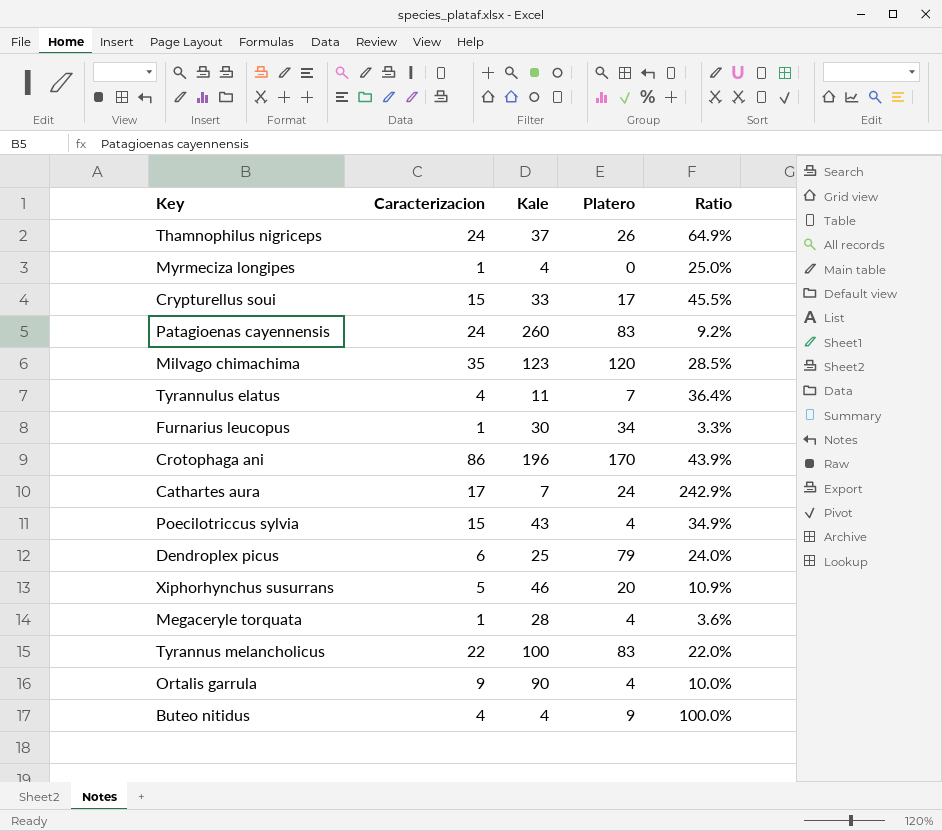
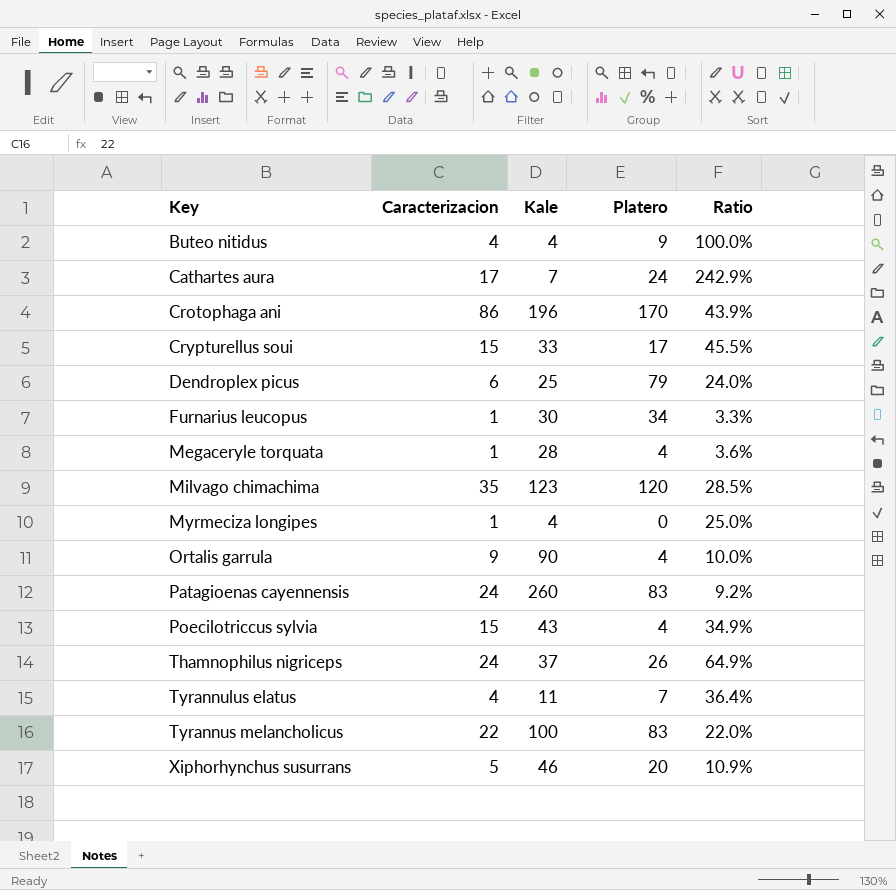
row order: none -> Key ascending

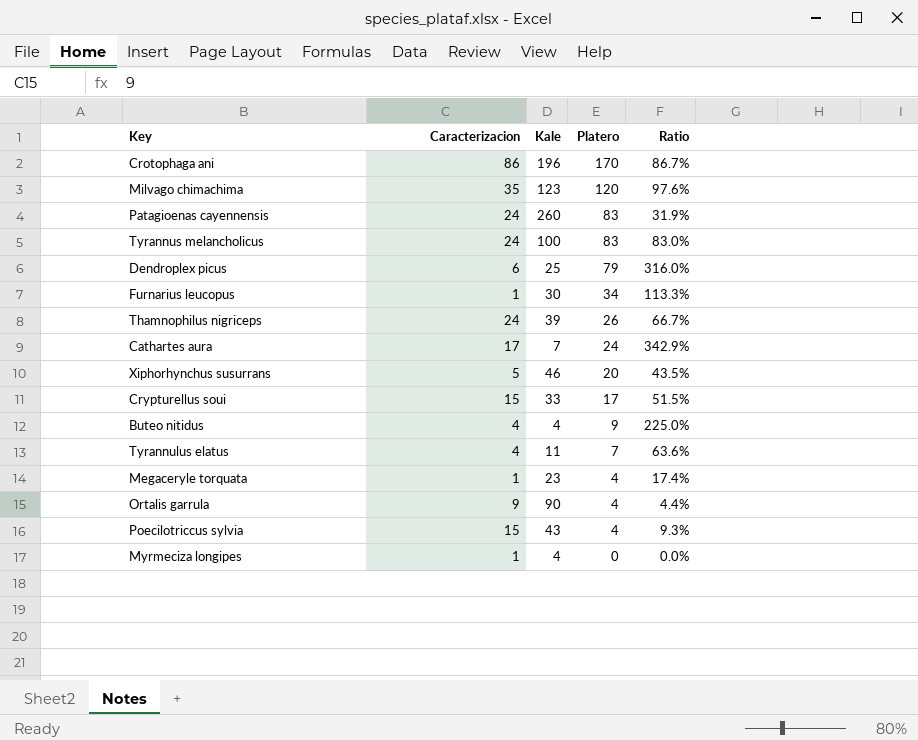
row order: Key ascending -> Platero descending
column Ratio | formula: [Caracterizacion] / [Kale] -> [Platero] / [Kale]
Tyrannus melancholicus | Caracterizacion: 22 -> 24
Thamnophilus nigriceps | Kale: 37 -> 39
Megaceryle torquata | Kale: 28 -> 23

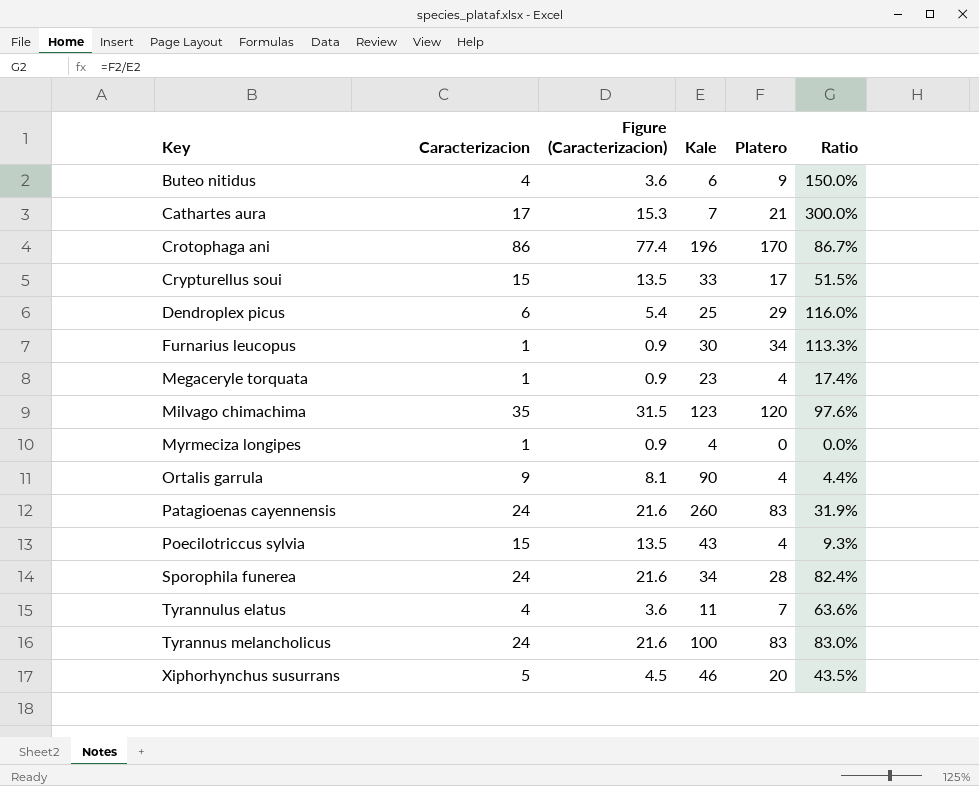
row order: Platero descending -> Key ascending
column Figure (Caracterizacion) | formula: none -> [Caracterizacion] * 0.9
row Thamnophilus nigriceps: 24 | 39 | 26 | 66.7% -> none
Buteo nitidus | Kale: 4 -> 6
Buteo nitidus | Ratio: 225.0% -> 150.0%
Cathartes aura | Platero: 24 -> 21
Cathartes aura | Ratio: 342.9% -> 300.0%
Dendroplex picus | Platero: 79 -> 29
Dendroplex picus | Ratio: 316.0% -> 116.0%
row Sporophila funerea: none -> 24 | 21.6 | 34 | 28 | 82.4%

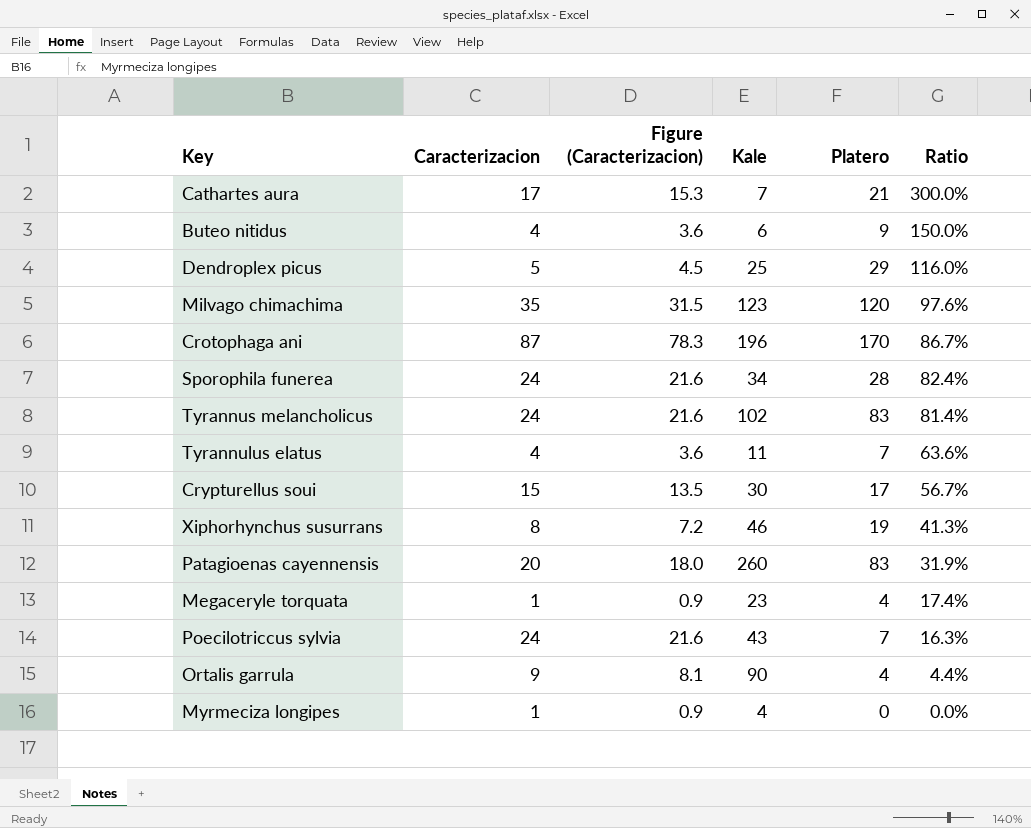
row order: Key ascending -> Ratio descending
row Furnarius leucopus: 1 | 0.9 | 30 | 34 | 113.3% -> none
Dendroplex picus | Caracterizacion: 6 -> 5
Dendroplex picus | Figure (Caracterizacion): 5.4 -> 4.5
Crotophaga ani | Caracterizacion: 86 -> 87
Crotophaga ani | Figure (Caracterizacion): 77.4 -> 78.3
Tyrannus melancholicus | Kale: 100 -> 102
Tyrannus melancholicus | Ratio: 83.0% -> 81.4%
Crypturellus soui | Kale: 33 -> 30
Crypturellus soui | Ratio: 51.5% -> 56.7%
Xiphorhynchus susurrans | Caracterizacion: 5 -> 8
Xiphorhynchus susurrans | Figure (Caracterizacion): 4.5 -> 7.2
Xiphorhynchus susurrans | Platero: 20 -> 19
Xiphorhynchus susurrans | Ratio: 43.5% -> 41.3%
Patagioenas cayennensis | Caracterizacion: 24 -> 20
Patagioenas cayennensis | Figure (Caracterizacion): 21.6 -> 18.0
Poecilotriccus sylvia | Caracterizacion: 15 -> 24
Poecilotriccus sylvia | Figure (Caracterizacion): 13.5 -> 21.6
Poecilotriccus sylvia | Platero: 4 -> 7
Poecilotriccus sylvia | Ratio: 9.3% -> 16.3%

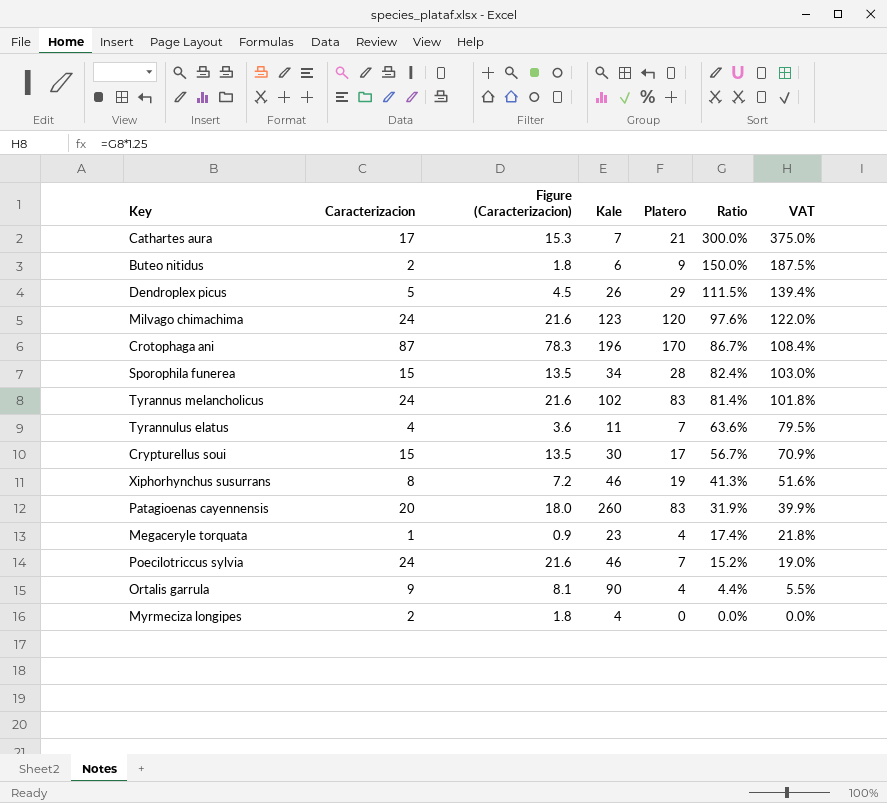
column VAT | formula: none -> [Ratio] * 1.25
Buteo nitidus | Caracterizacion: 4 -> 2
Buteo nitidus | Figure (Caracterizacion): 3.6 -> 1.8
Dendroplex picus | Kale: 25 -> 26
Dendroplex picus | Ratio: 116.0% -> 111.5%
Milvago chimachima | Caracterizacion: 35 -> 24
Milvago chimachima | Figure (Caracterizacion): 31.5 -> 21.6
Sporophila funerea | Caracterizacion: 24 -> 15
Sporophila funerea | Figure (Caracterizacion): 21.6 -> 13.5
Poecilotriccus sylvia | Kale: 43 -> 46
Poecilotriccus sylvia | Ratio: 16.3% -> 15.2%
Myrmeciza longipes | Caracterizacion: 1 -> 2
Myrmeciza longipes | Figure (Caracterizacion): 0.9 -> 1.8

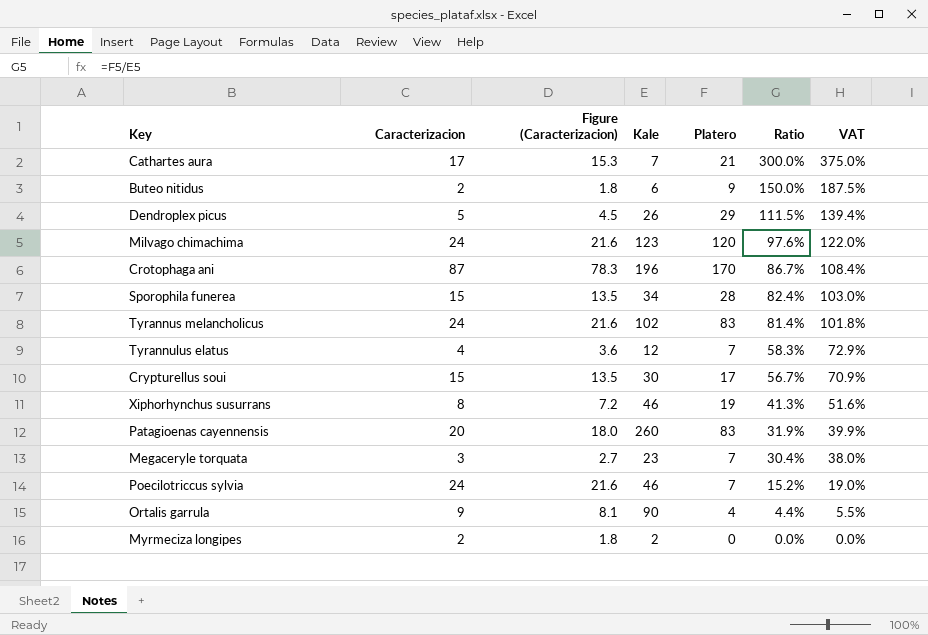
Tyrannulus elatus | Kale: 11 -> 12
Tyrannulus elatus | Ratio: 63.6% -> 58.3%
Tyrannulus elatus | VAT: 79.5% -> 72.9%
Megaceryle torquata | Caracterizacion: 1 -> 3
Megaceryle torquata | Figure (Caracterizacion): 0.9 -> 2.7
Megaceryle torquata | Platero: 4 -> 7
Megaceryle torquata | Ratio: 17.4% -> 30.4%
Megaceryle torquata | VAT: 21.8% -> 38.0%
Myrmeciza longipes | Kale: 4 -> 2

